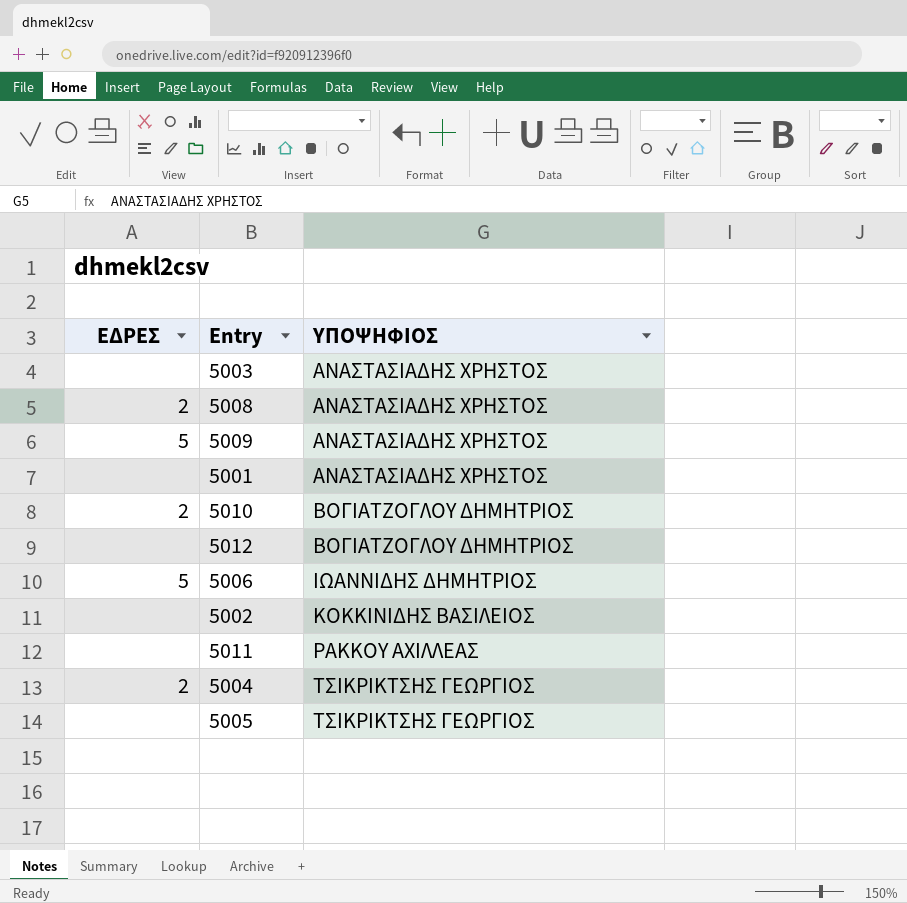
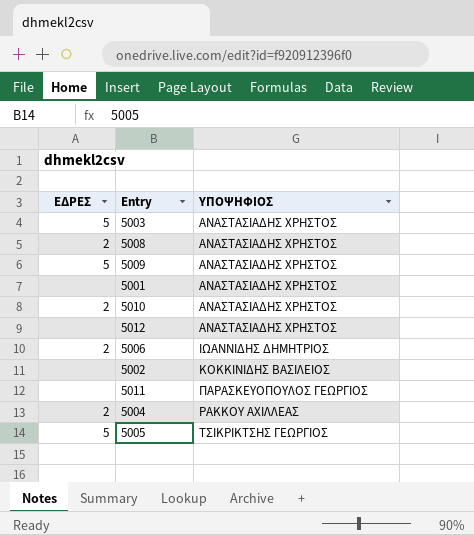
5003 | ΕΔΡΕΣ: none -> 5
5010 | ΥΠΟΨΗΦΙΟΣ: ΒΟΓΙΑΤΖΟΓΛΟΥ ΔΗΜΗΤΡΙΟΣ -> ΑΝΑΣΤΑΣΙΑΔΗΣ ΧΡΗΣΤΟΣ
5012 | ΥΠΟΨΗΦΙΟΣ: ΒΟΓΙΑΤΖΟΓΛΟΥ ΔΗΜΗΤΡΙΟΣ -> ΑΝΑΣΤΑΣΙΑΔΗΣ ΧΡΗΣΤΟΣ
5006 | ΕΔΡΕΣ: 5 -> 2
5011 | ΥΠΟΨΗΦΙΟΣ: ΡΑΚΚΟΥ ΑΧΙΛΛΕΑΣ -> ΠΑΡΑΣΚΕΥΟΠΟΥΛΟΣ ΓΕΩΡΓΙΟΣ
5004 | ΥΠΟΨΗΦΙΟΣ: ΤΣΙΚΡΙΚΤΣΗΣ ΓΕΩΡΓΙΟΣ -> ΡΑΚΚΟΥ ΑΧΙΛΛΕΑΣ
5005 | ΕΔΡΕΣ: none -> 5

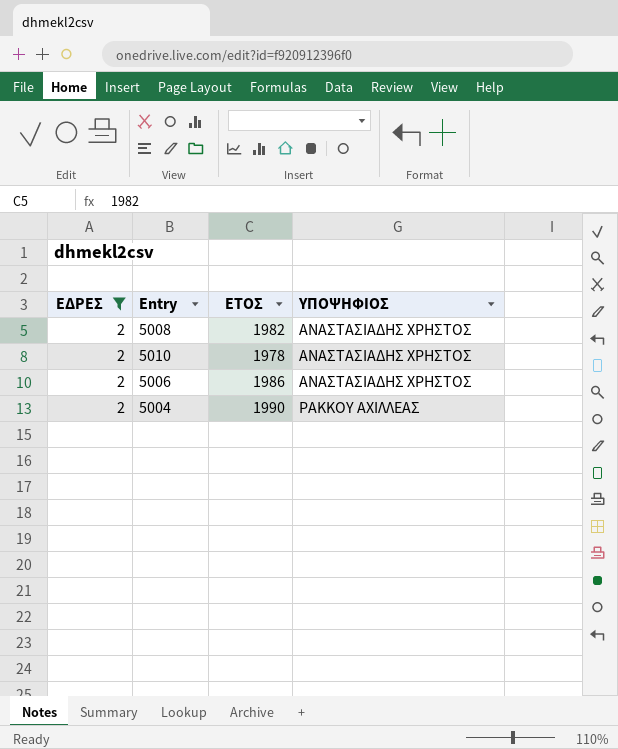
filter: none -> ΕΔΡΕΣ = 2
column ΕΤΟΣ | position: none -> 3
5006 | ΥΠΟΨΗΦΙΟΣ: ΙΩΑΝΝΙΔΗΣ ΔΗΜΗΤΡΙΟΣ -> ΑΝΑΣΤΑΣΙΑΔΗΣ ΧΡΗΣΤΟΣ

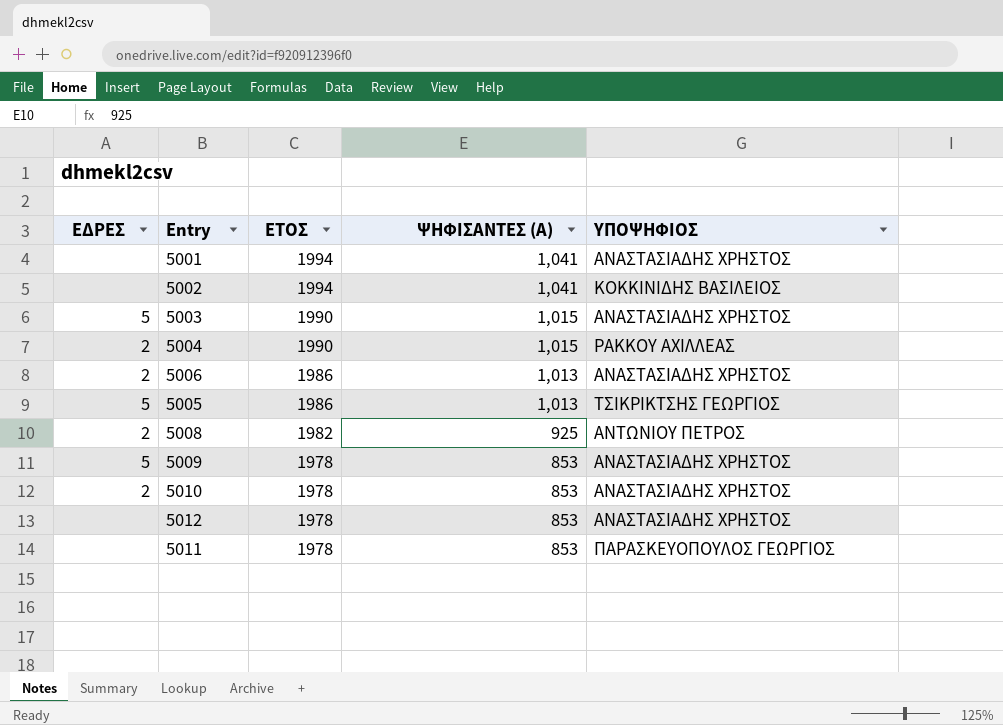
filter: ΕΔΡΕΣ = 2 -> none
row order: ΥΠΟΨΗΦΙΟΣ ascending -> ΕΤΟΣ descending
column ΨΗΦΙΣΑΝΤΕΣ (Α) | position: none -> 4
5008 | ΥΠΟΨΗΦΙΟΣ: ΑΝΑΣΤΑΣΙΑΔΗΣ ΧΡΗΣΤΟΣ -> ΑΝΤΩΝΙΟΥ ΠΕΤΡΟΣ

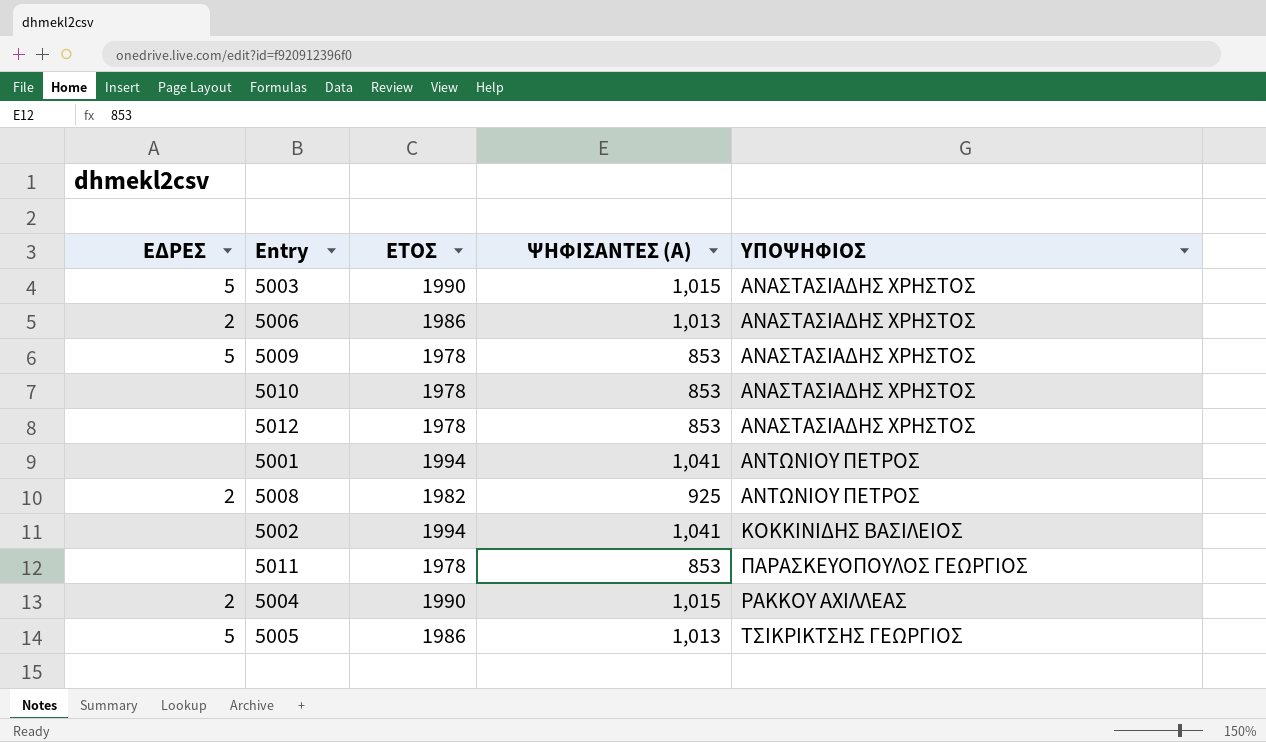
row order: ΕΤΟΣ descending -> ΥΠΟΨΗΦΙΟΣ ascending
5010 | ΕΔΡΕΣ: 2 -> none
5001 | ΥΠΟΨΗΦΙΟΣ: ΑΝΑΣΤΑΣΙΑΔΗΣ ΧΡΗΣΤΟΣ -> ΑΝΤΩΝΙΟΥ ΠΕΤΡΟΣ

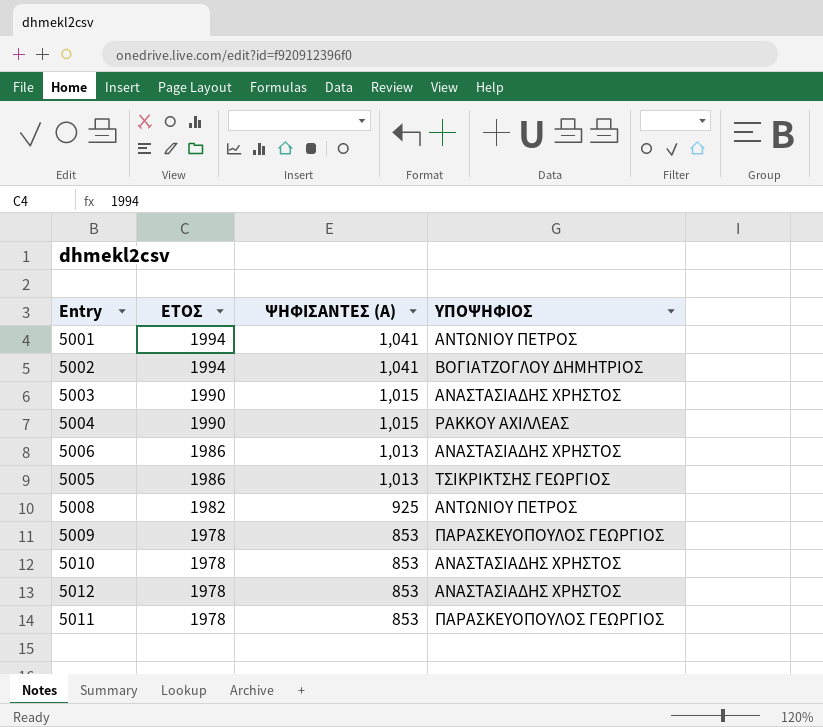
row order: ΥΠΟΨΗΦΙΟΣ ascending -> ΕΤΟΣ descending
column ΕΔΡΕΣ | position: 1 -> none
5002 | ΥΠΟΨΗΦΙΟΣ: ΚΟΚΚΙΝΙΔΗΣ ΒΑΣΙΛΕΙΟΣ -> ΒΟΓΙΑΤΖΟΓΛΟΥ ΔΗΜΗΤΡΙΟΣ
5009 | ΥΠΟΨΗΦΙΟΣ: ΑΝΑΣΤΑΣΙΑΔΗΣ ΧΡΗΣΤΟΣ -> ΠΑΡΑΣΚΕΥΟΠΟΥΛΟΣ ΓΕΩΡΓΙΟΣ

